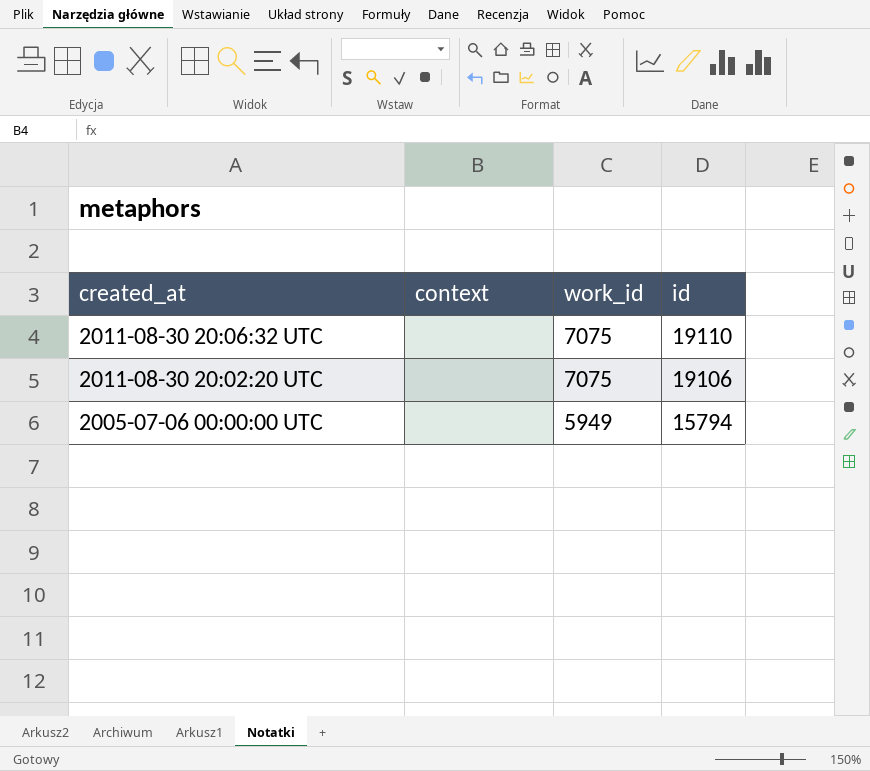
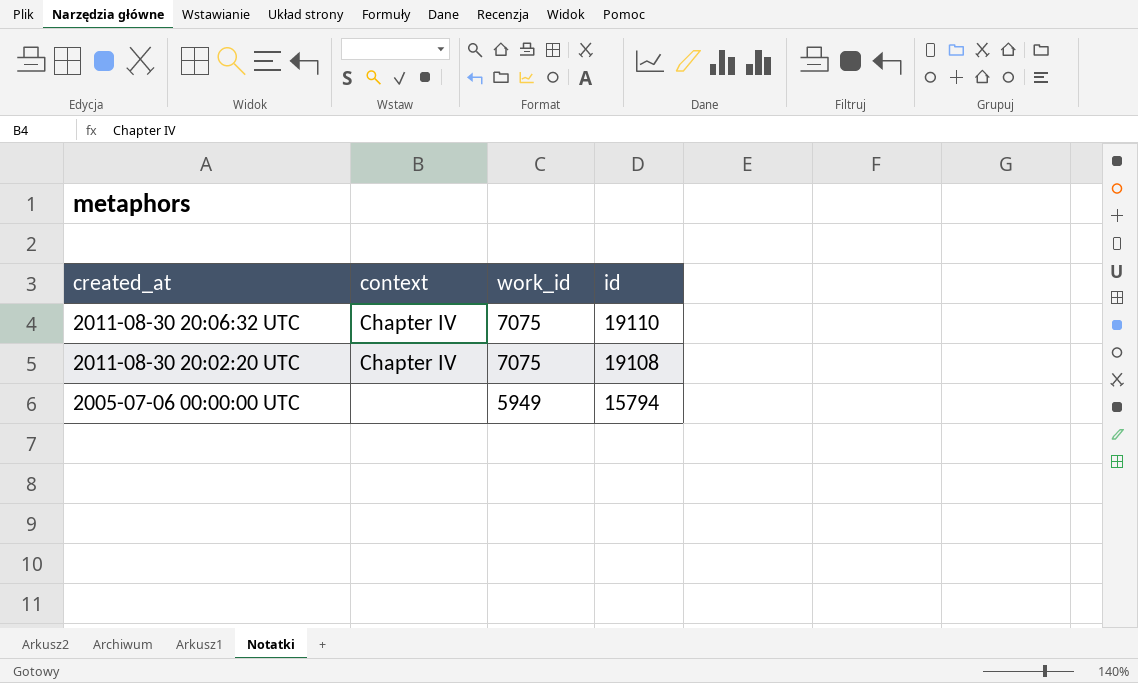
2011-08-30 20:06:32 UTC | context: none -> Chapter IV
2011-08-30 20:02:20 UTC | context: none -> Chapter IV
2011-08-30 20:02:20 UTC | id: 19106 -> 19108

